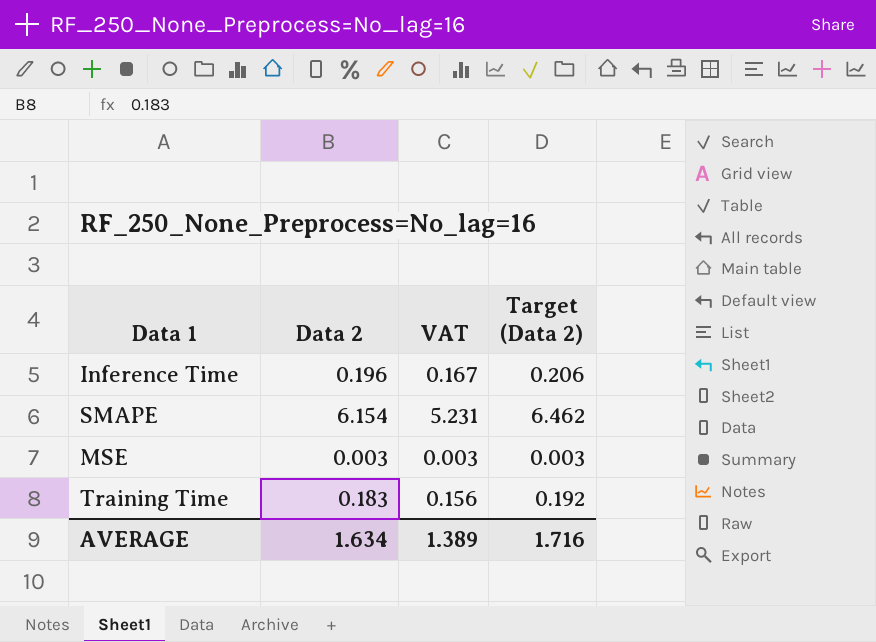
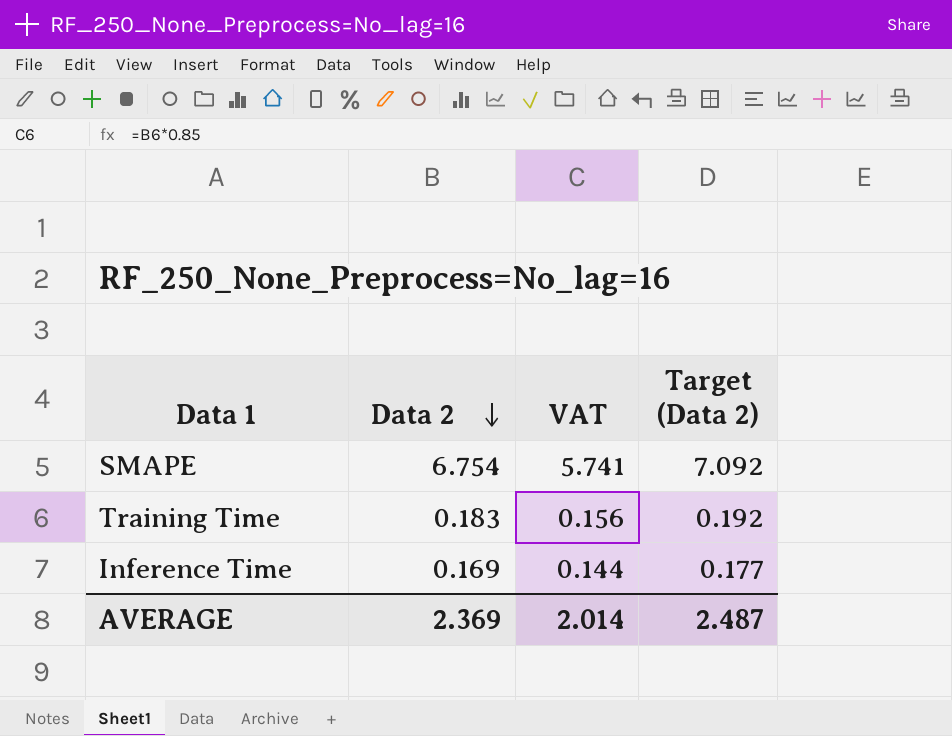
row order: none -> Data 2 descending
row MSE: 0.003 | 0.003 | 0.003 -> none
SMAPE | Data 2: 6.154 -> 6.754
SMAPE | VAT: 5.231 -> 5.741
SMAPE | Target (Data 2): 6.462 -> 7.092
Inference Time | Data 2: 0.196 -> 0.169
Inference Time | VAT: 0.167 -> 0.144
Inference Time | Target (Data 2): 0.206 -> 0.177
AVERAGE | Data 2: 1.634 -> 2.369
AVERAGE | VAT: 1.389 -> 2.014
AVERAGE | Target (Data 2): 1.716 -> 2.487

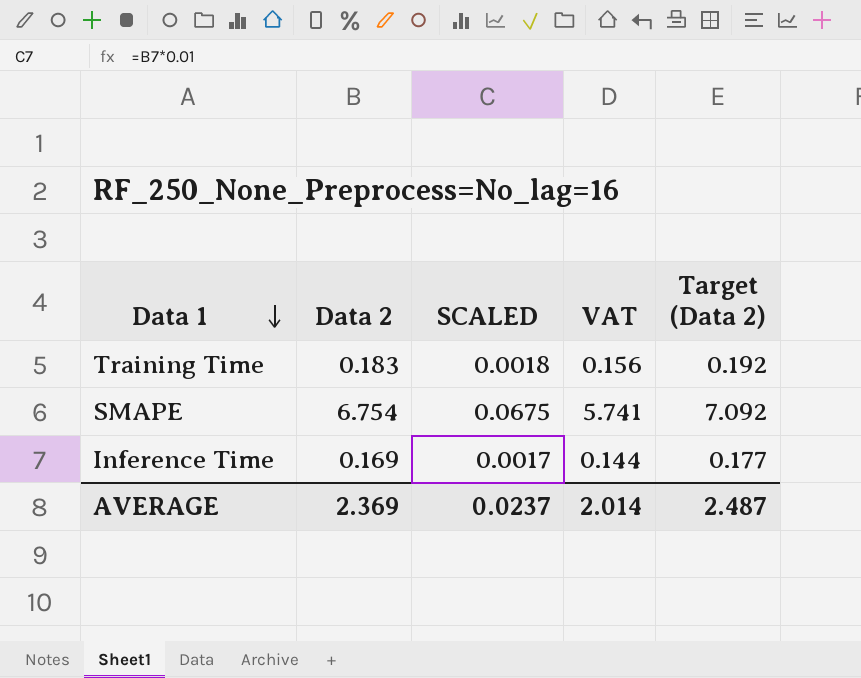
row order: Data 2 descending -> Data 1 descending
column SCALED | formula: none -> [Data 2] * 0.01

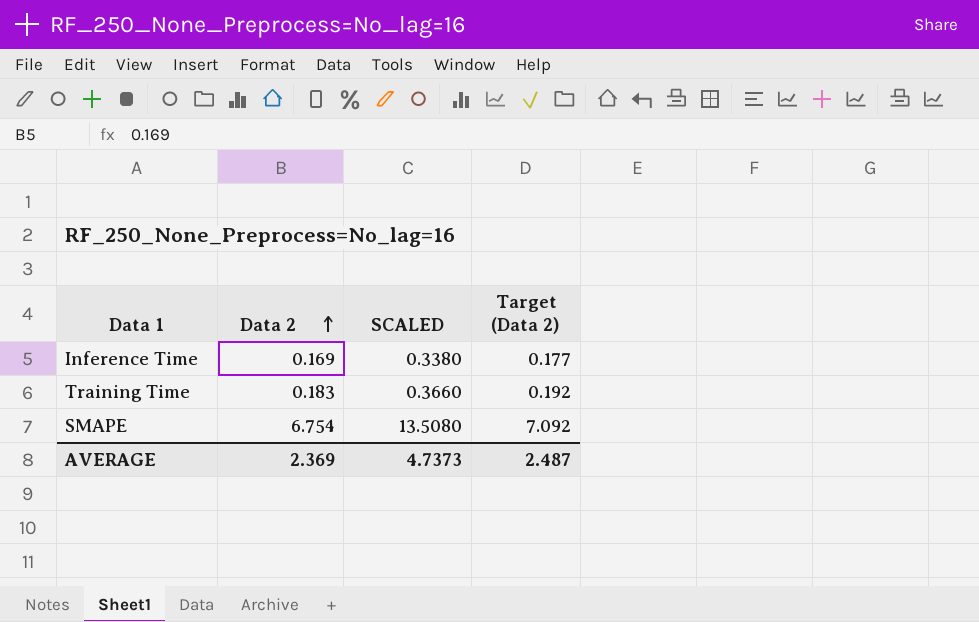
row order: Data 1 descending -> Data 2 ascending
column VAT | formula: [Data 2] * 0.85 -> none
column SCALED | formula: [Data 2] * 0.01 -> [Data 2] * 2
AVERAGE | SCALED: 0.0237 -> 4.7373

